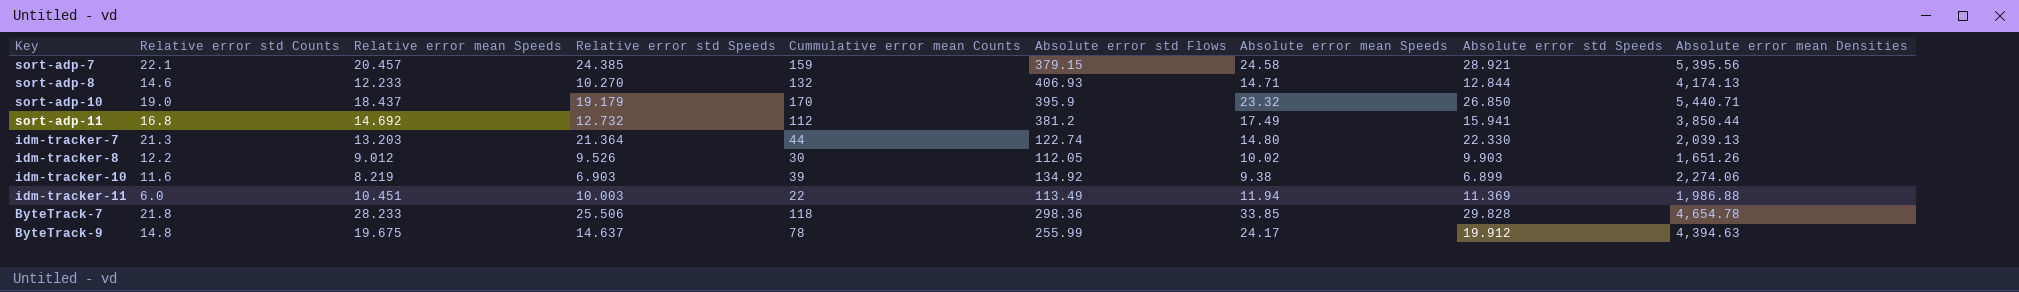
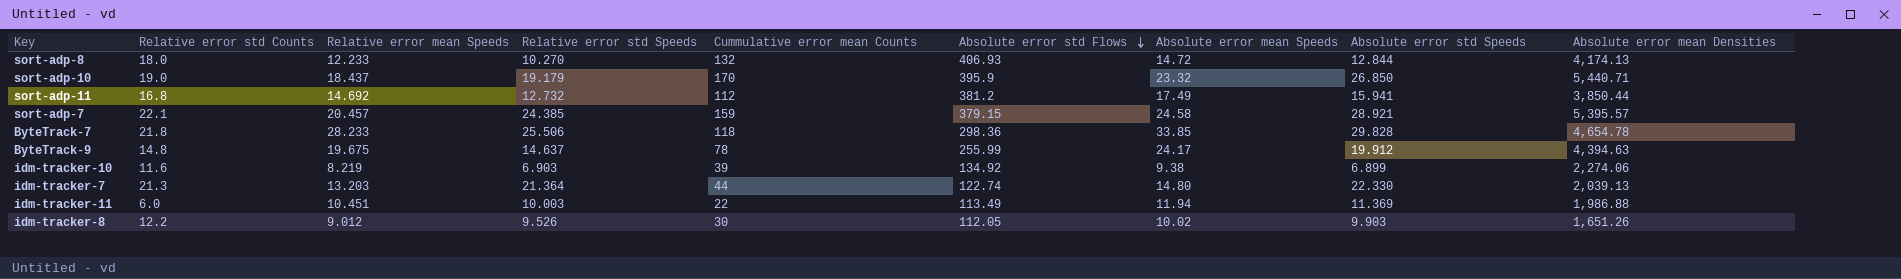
row order: none -> Absolute error std Flows descending
sort-adp-8 | Relative error std Counts: 14.6 -> 18.0
sort-adp-8 | Absolute error mean Speeds: 14.71 -> 14.72
sort-adp-7 | Absolute error mean Densities: 5,395.56 -> 5,395.57

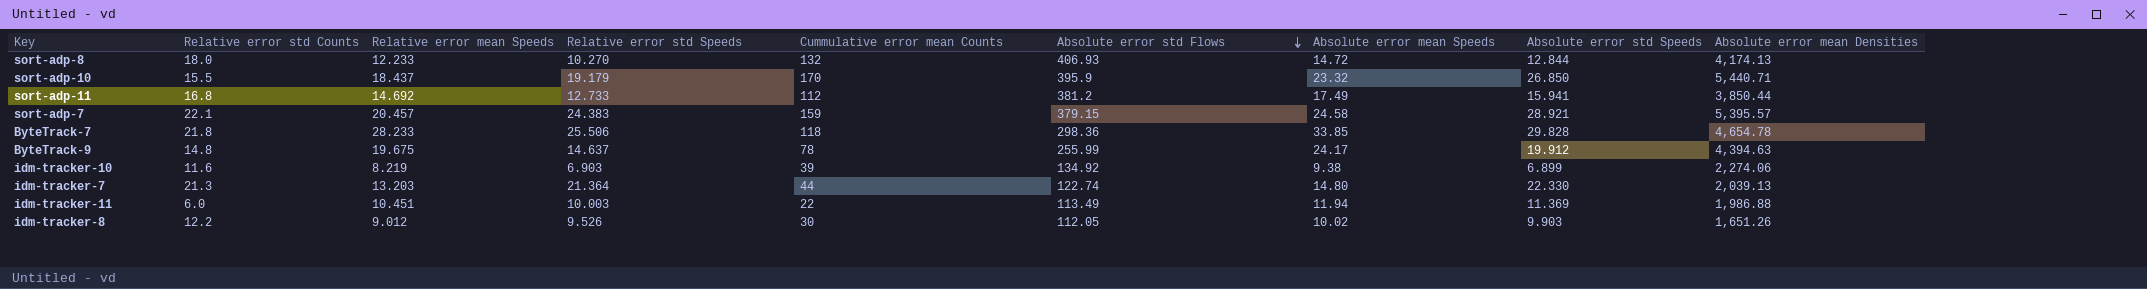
sort-adp-10 | Relative error std Counts: 19.0 -> 15.5
sort-adp-11 | Relative error std Speeds: 12.732 -> 12.733
sort-adp-7 | Relative error std Speeds: 24.385 -> 24.383

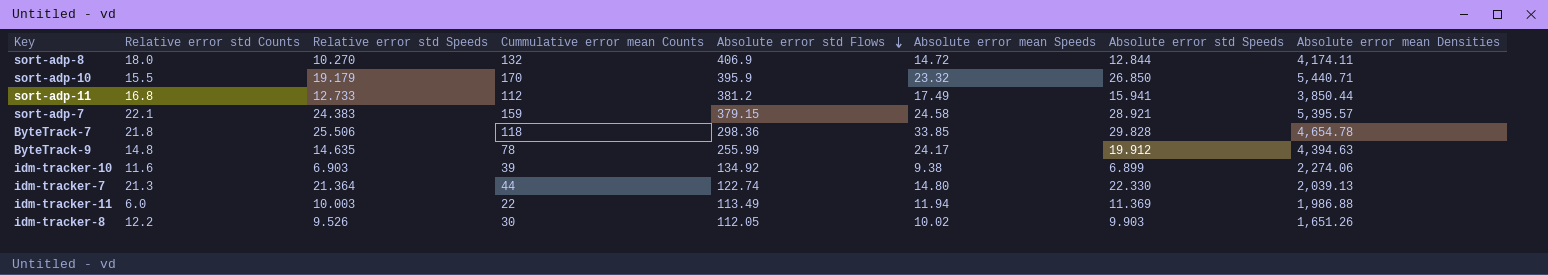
column Relative error mean Speeds | position: 3 -> none
sort-adp-8 | Absolute error std Flows: 406.93 -> 406.9
sort-adp-8 | Absolute error mean Densities: 4,174.13 -> 4,174.11
ByteTrack-9 | Relative error std Speeds: 14.637 -> 14.635

